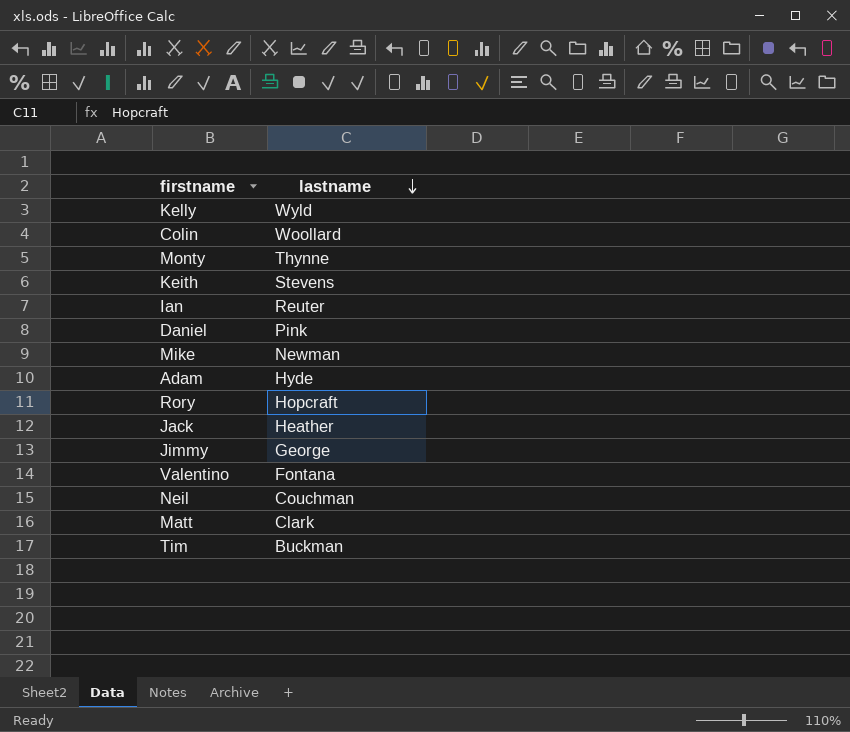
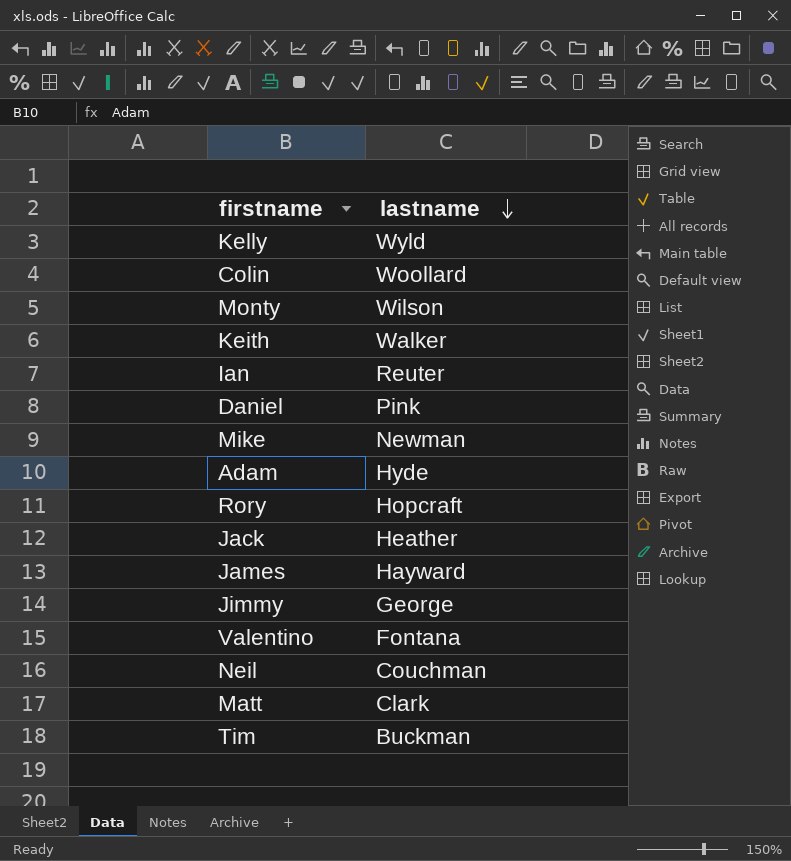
Monty | lastname: Thynne -> Wilson
Keith | lastname: Stevens -> Walker
row James: none -> Hayward

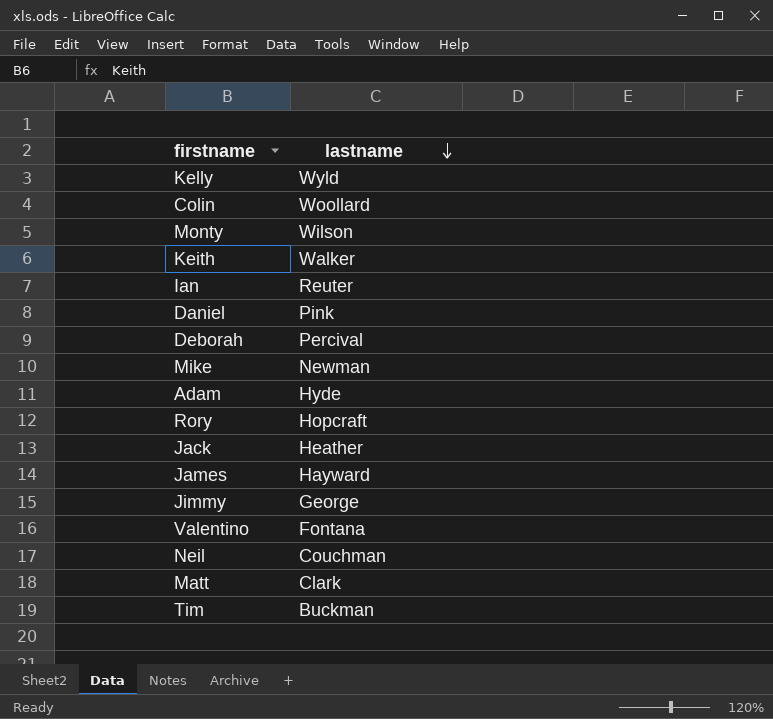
row Deborah: none -> Percival

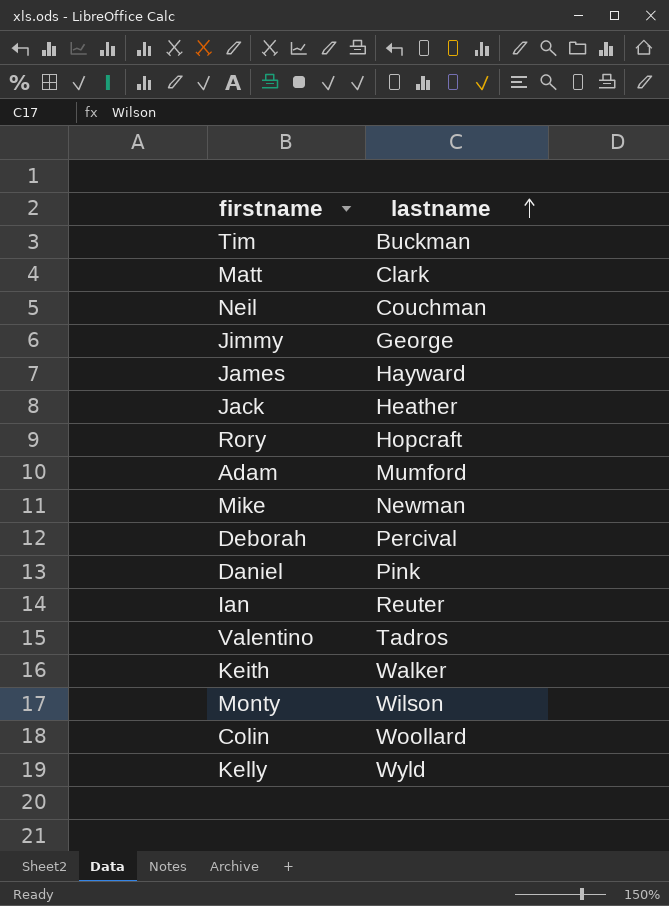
row order: lastname descending -> lastname ascending
Adam | lastname: Hyde -> Mumford
Valentino | lastname: Fontana -> Tadros

